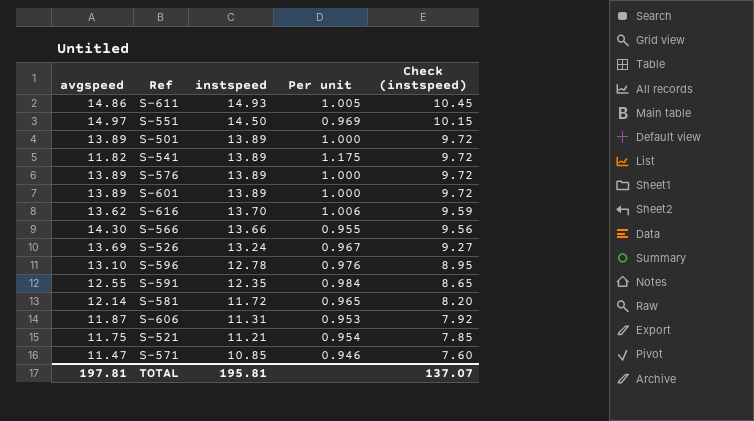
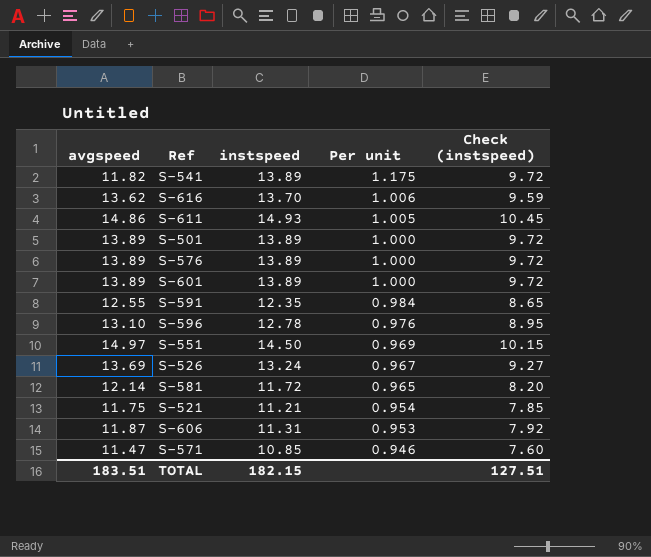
row order: instspeed descending -> Per unit descending
row S-566: 14.30 | 13.66 | 0.955 | 9.56 -> none
TOTAL | avgspeed: 197.81 -> 183.51
TOTAL | instspeed: 195.81 -> 182.15
TOTAL | Check (instspeed): 137.07 -> 127.51

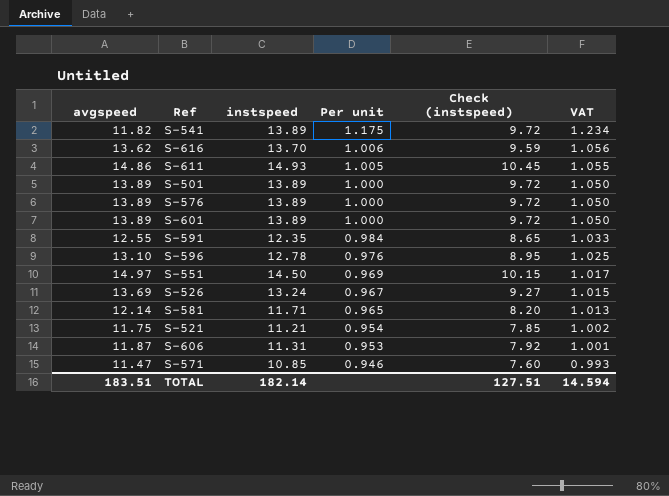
column VAT | formula: none -> [Per unit] * 1.05
S-581 | instspeed: 11.72 -> 11.71
TOTAL | instspeed: 182.15 -> 182.14

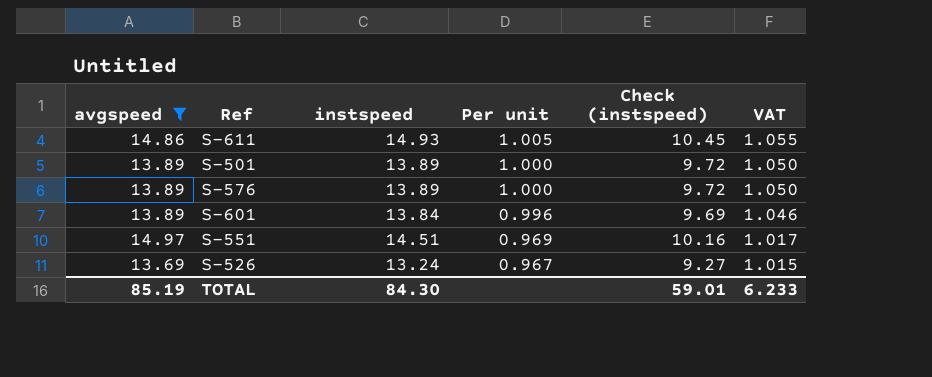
filter: none -> avgspeed >= 13.69
S-601 | instspeed: 13.89 -> 13.84
S-601 | Per unit: 1.000 -> 0.996
S-601 | Check (instspeed): 9.72 -> 9.69
S-601 | VAT: 1.050 -> 1.046
S-551 | instspeed: 14.50 -> 14.51
S-551 | Check (instspeed): 10.15 -> 10.16
TOTAL | avgspeed: 183.51 -> 85.19
TOTAL | instspeed: 182.14 -> 84.30
TOTAL | Check (instspeed): 127.51 -> 59.01
TOTAL | VAT: 14.594 -> 6.233

